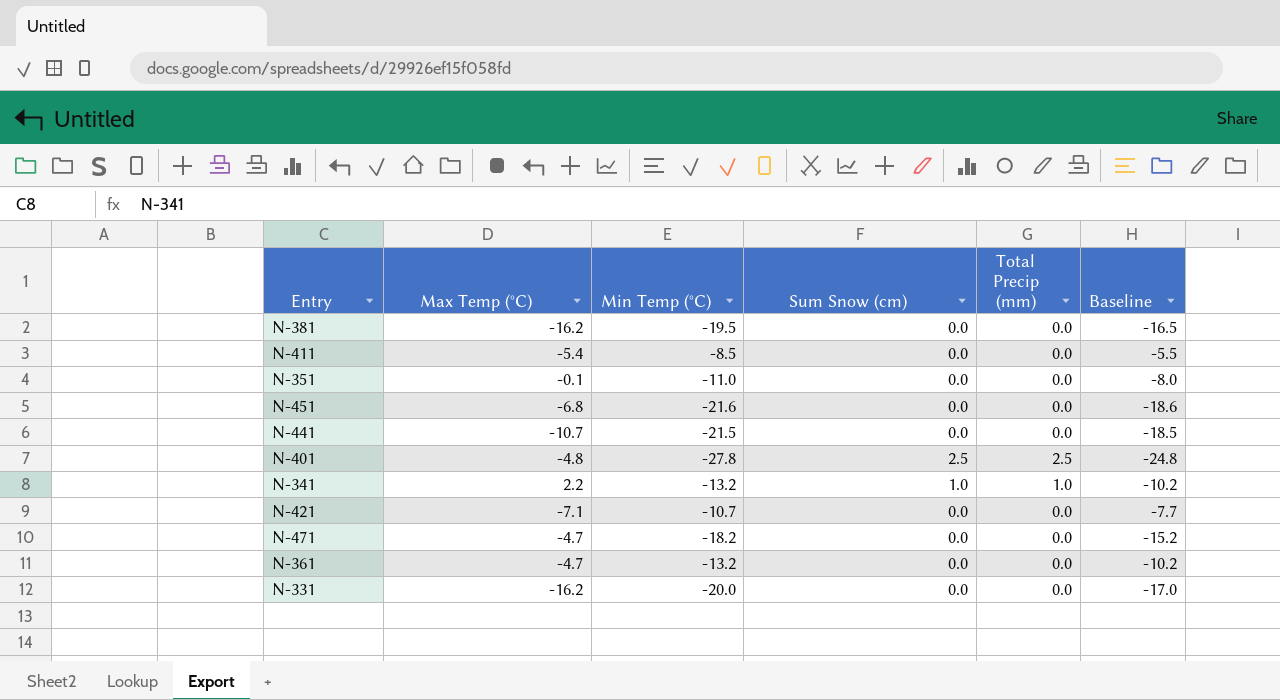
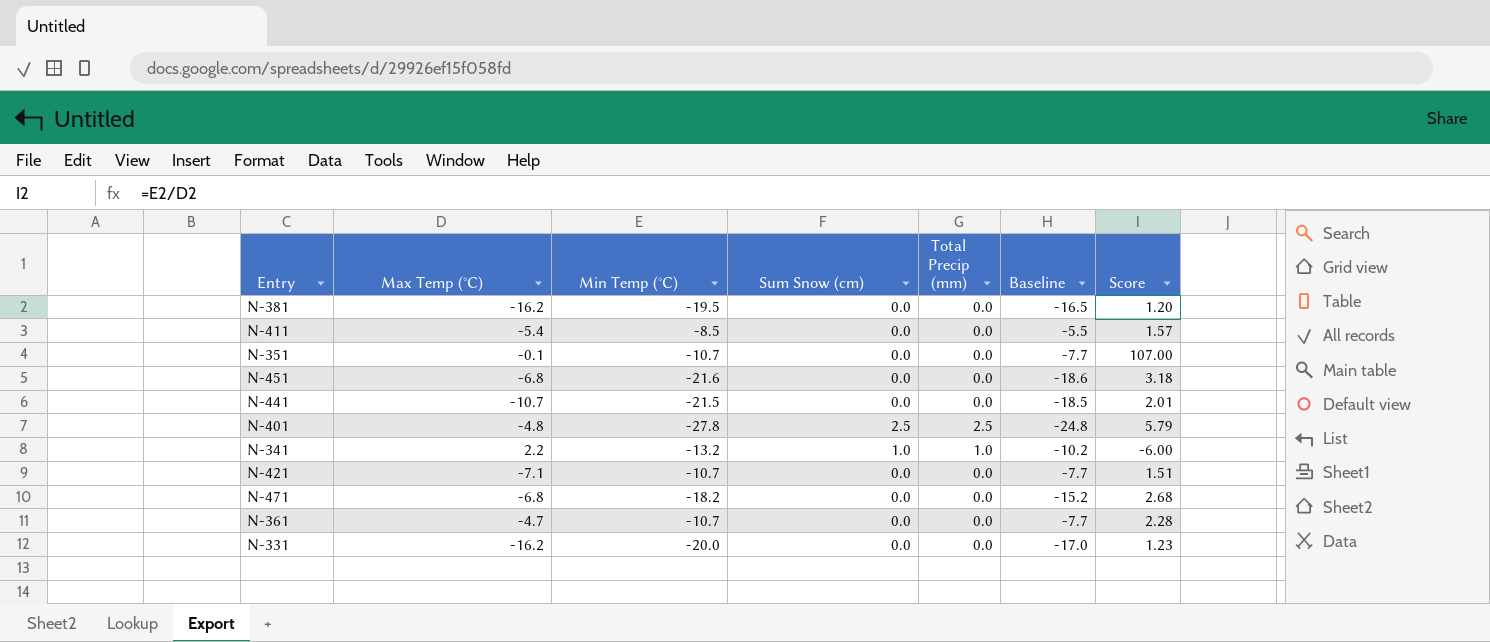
column Score | formula: none -> [Min Temp (°C)] / [Max Temp (°C)]
N-351 | Min Temp (°C): -11.0 -> -10.7
N-351 | Baseline: -8.0 -> -7.7
N-471 | Max Temp (°C): -4.7 -> -6.8
N-361 | Min Temp (°C): -13.2 -> -10.7
N-361 | Baseline: -10.2 -> -7.7

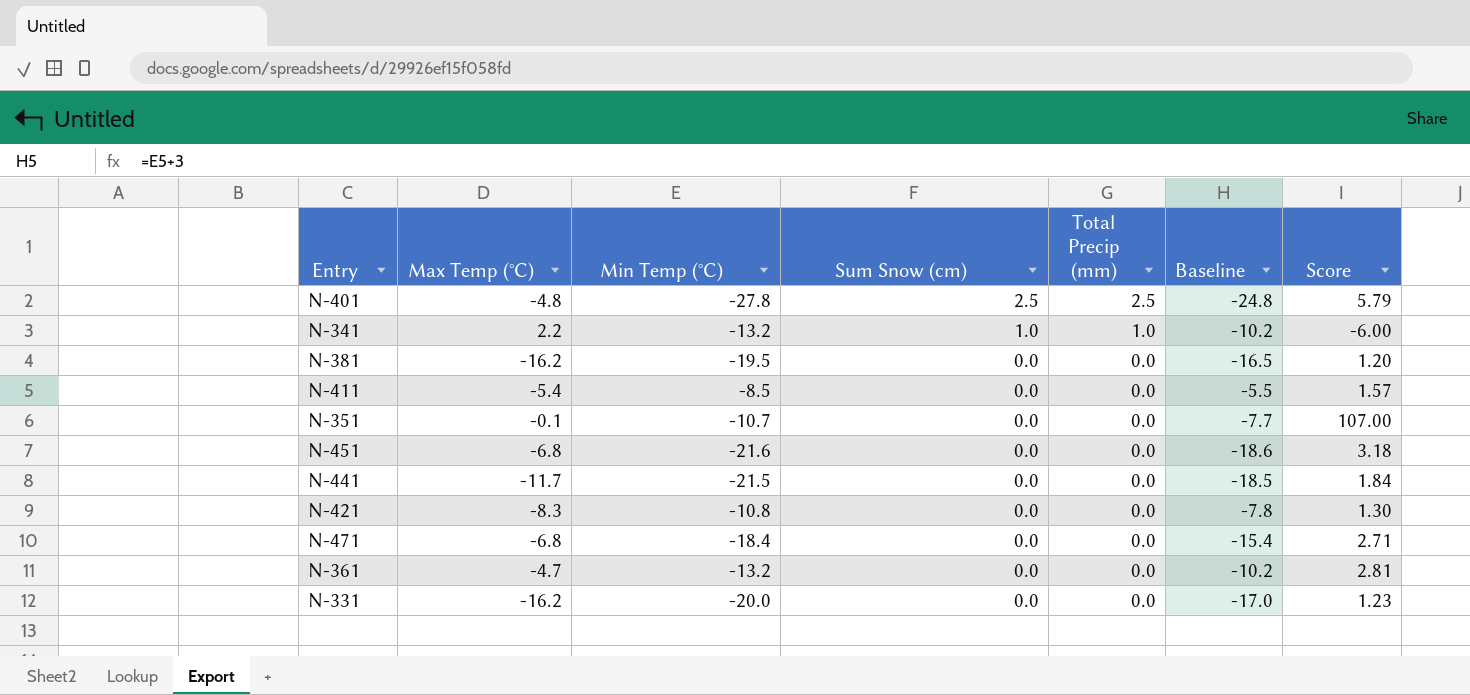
row order: none -> Sum Snow (cm) descending
N-441 | Max Temp (°C): -10.7 -> -11.7
N-441 | Score: 2.01 -> 1.84
N-421 | Max Temp (°C): -7.1 -> -8.3
N-421 | Min Temp (°C): -10.7 -> -10.8
N-421 | Baseline: -7.7 -> -7.8
N-421 | Score: 1.51 -> 1.30
N-471 | Min Temp (°C): -18.2 -> -18.4
N-471 | Baseline: -15.2 -> -15.4
N-471 | Score: 2.68 -> 2.71
N-361 | Min Temp (°C): -10.7 -> -13.2
N-361 | Baseline: -7.7 -> -10.2
N-361 | Score: 2.28 -> 2.81

